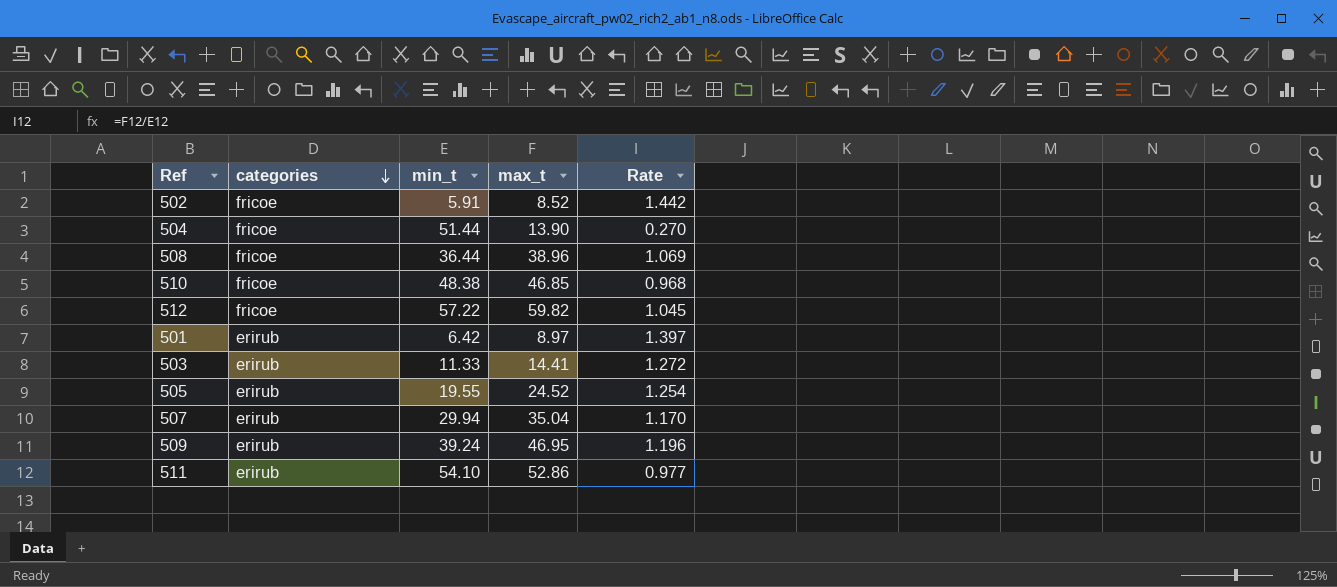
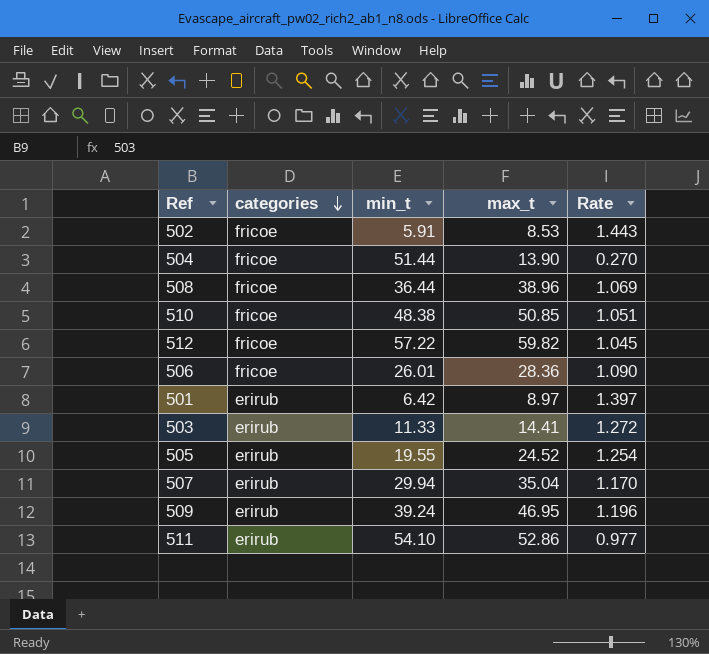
502 | max_t: 8.52 -> 8.53
502 | Rate: 1.442 -> 1.443
510 | max_t: 46.85 -> 50.85
510 | Rate: 0.968 -> 1.051
row 506: none -> fricoe | 26.01 | 28.36 | 1.090

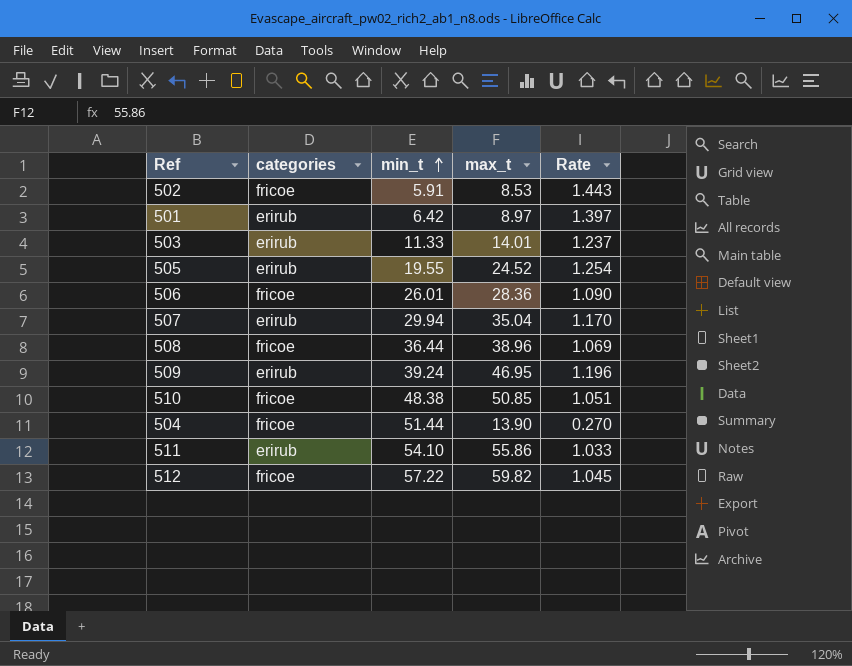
row order: categories descending -> min_t ascending
503 | max_t: 14.41 -> 14.01
503 | Rate: 1.272 -> 1.237
511 | max_t: 52.86 -> 55.86
511 | Rate: 0.977 -> 1.033

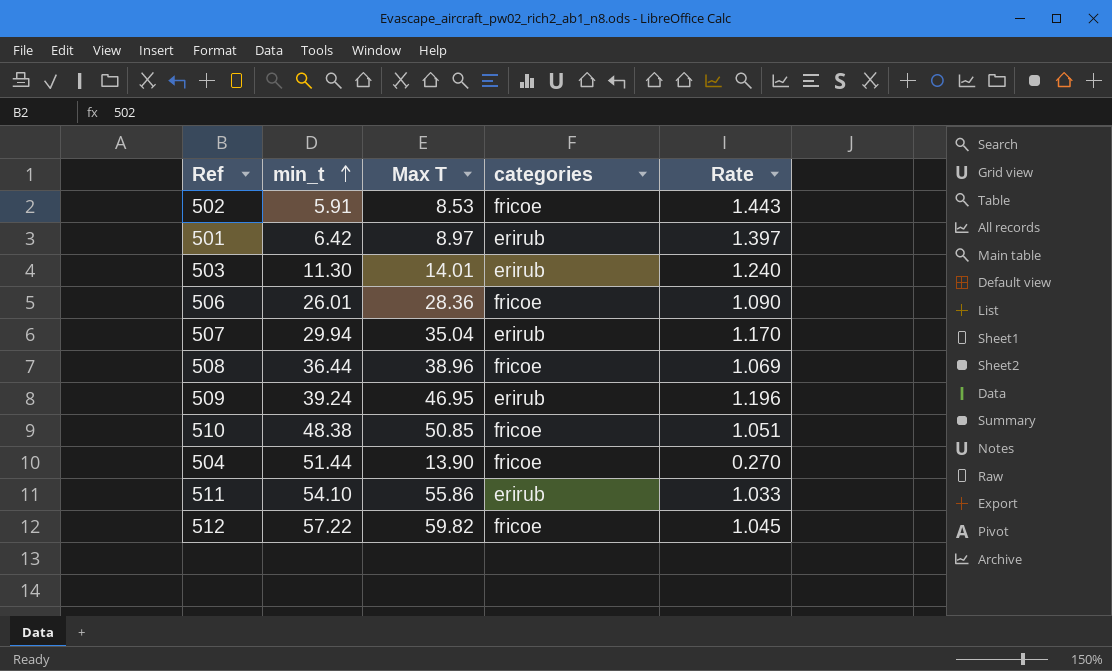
column name: max_t -> Max T
column categories | position: 2 -> 4
row 505: erirub | 19.55 | 24.52 | 1.254 -> none
503 | min_t: 11.33 -> 11.30
503 | Rate: 1.237 -> 1.240

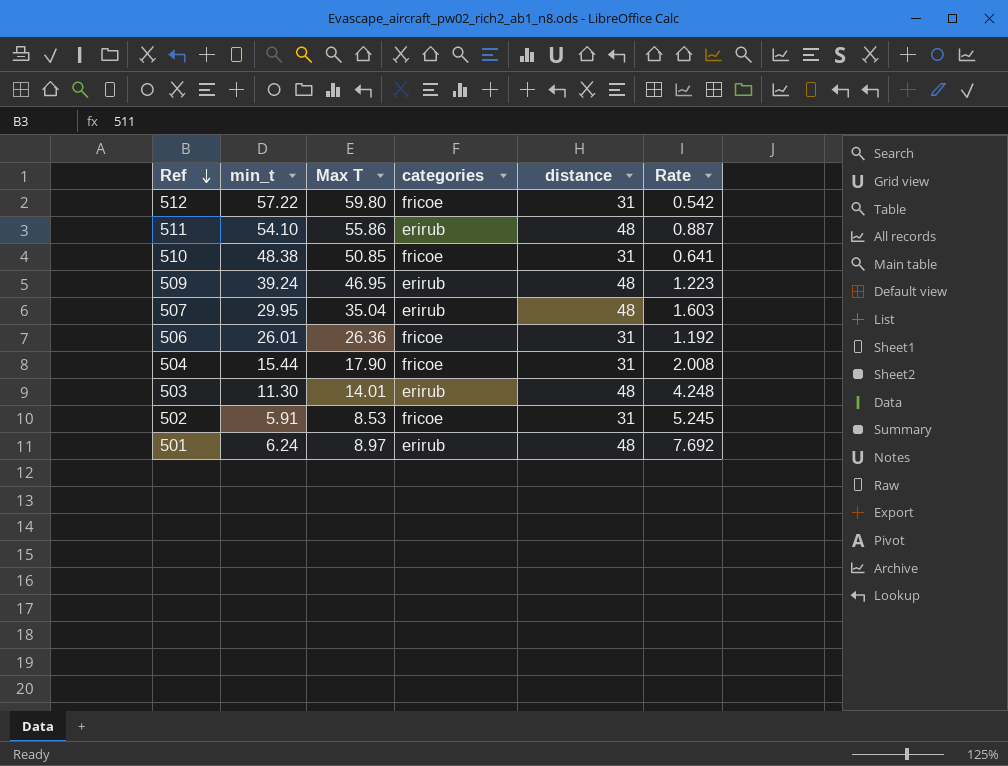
row order: min_t ascending -> Ref descending
column distance | position: none -> 5
column Rate | formula: [Max T] / [min_t] -> [distance] / [min_t]
row 508: 36.44 | 38.96 | fricoe | 1.069 -> none
512 | Max T: 59.82 -> 59.80
507 | min_t: 29.94 -> 29.95
506 | Max T: 28.36 -> 26.36
504 | min_t: 51.44 -> 15.44
504 | Max T: 13.90 -> 17.90
501 | min_t: 6.42 -> 6.24

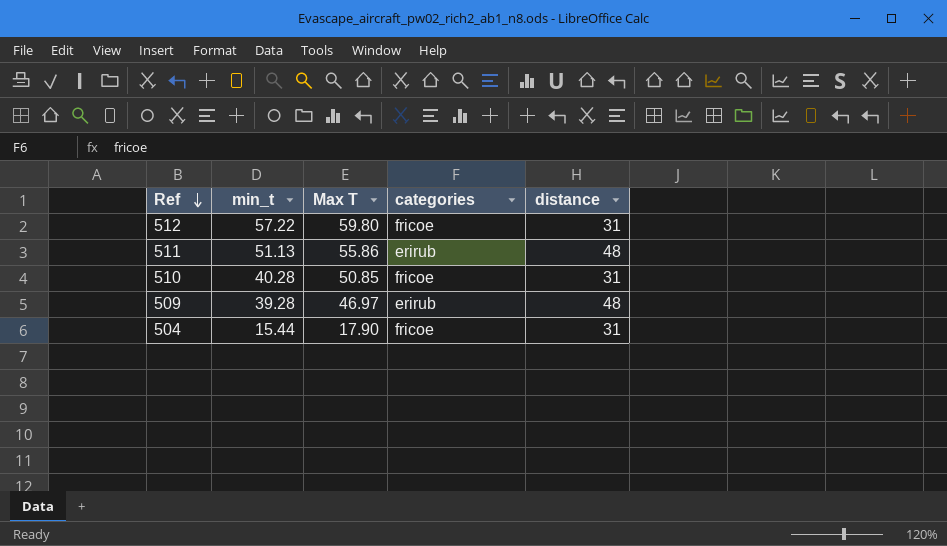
column Rate | formula: [distance] / [min_t] -> none
row 507: 29.95 | 35.04 | erirub | 48 | 1.603 -> none
row 506: 26.01 | 26.36 | fricoe | 31 | 1.192 -> none
row 503: 11.30 | 14.01 | erirub | 48 | 4.248 -> none
row 502: 5.91 | 8.53 | fricoe | 31 | 5.245 -> none
row 501: 6.24 | 8.97 | erirub | 48 | 7.692 -> none
511 | min_t: 54.10 -> 51.13
510 | min_t: 48.38 -> 40.28
509 | min_t: 39.24 -> 39.28
509 | Max T: 46.95 -> 46.97

